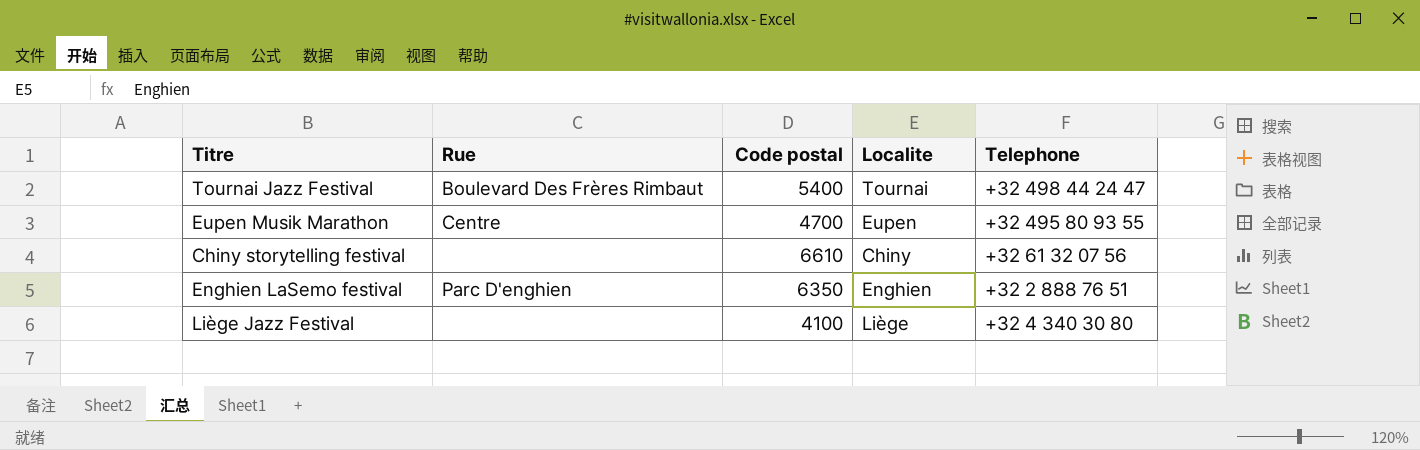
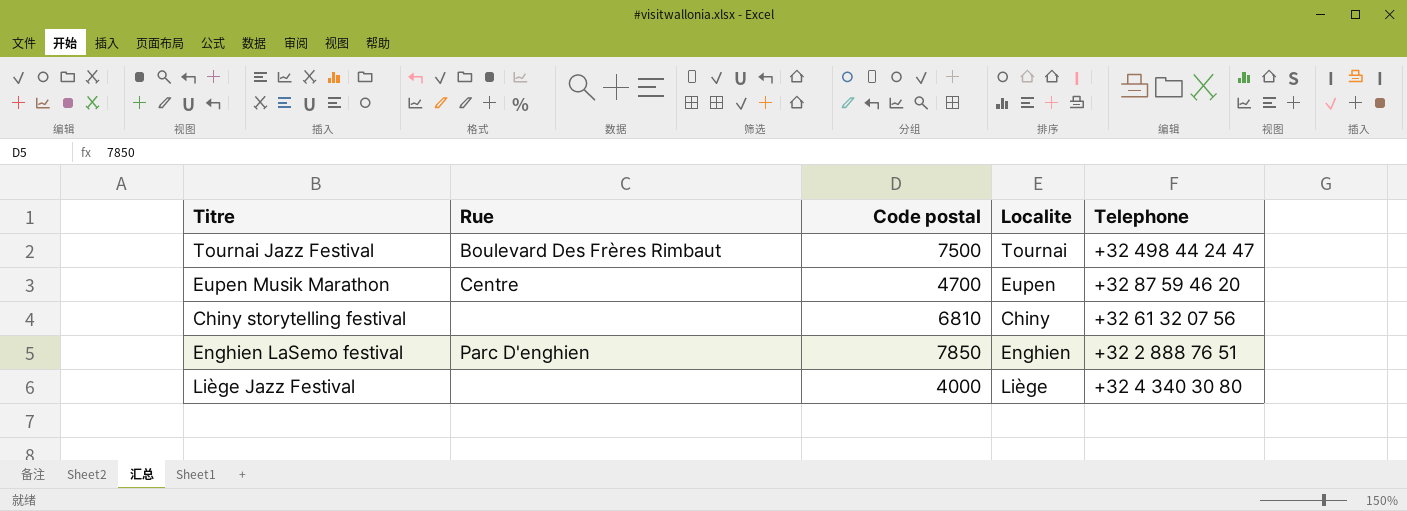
Tournai Jazz Festival | Code postal: 5400 -> 7500
Eupen Musik Marathon | Telephone: +32 495 80 93 55 -> +32 87 59 46 20
Chiny storytelling festival | Code postal: 6610 -> 6810
Enghien LaSemo festival | Code postal: 6350 -> 7850
Liège Jazz Festival | Code postal: 4100 -> 4000

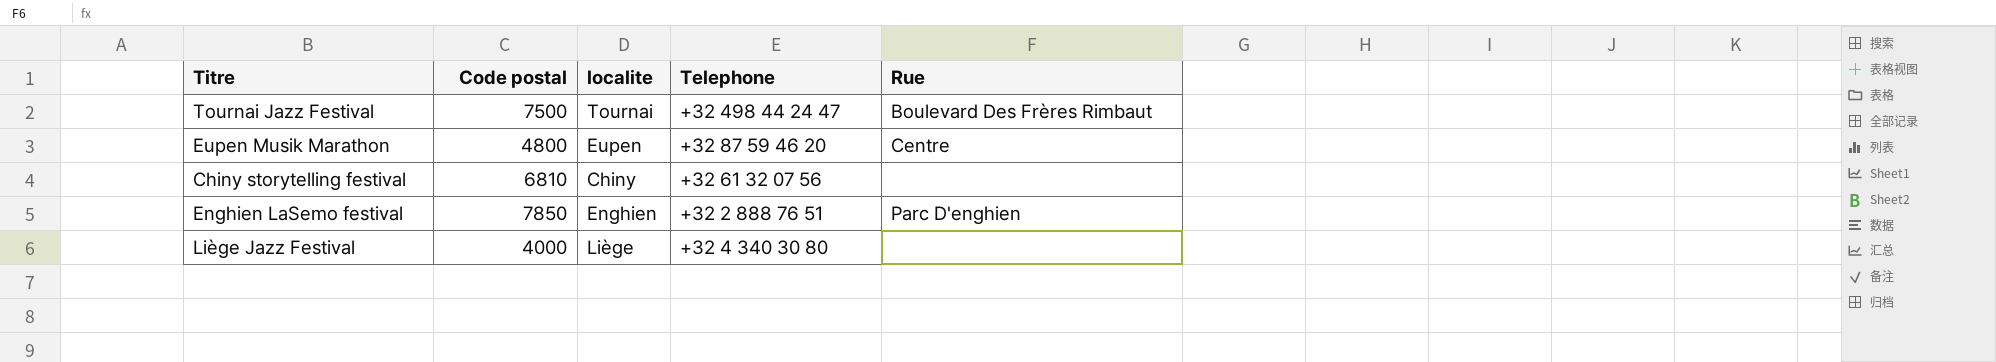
column name: Localite -> localite
column Rue | position: 2 -> 5
Eupen Musik Marathon | Code postal: 4700 -> 4800

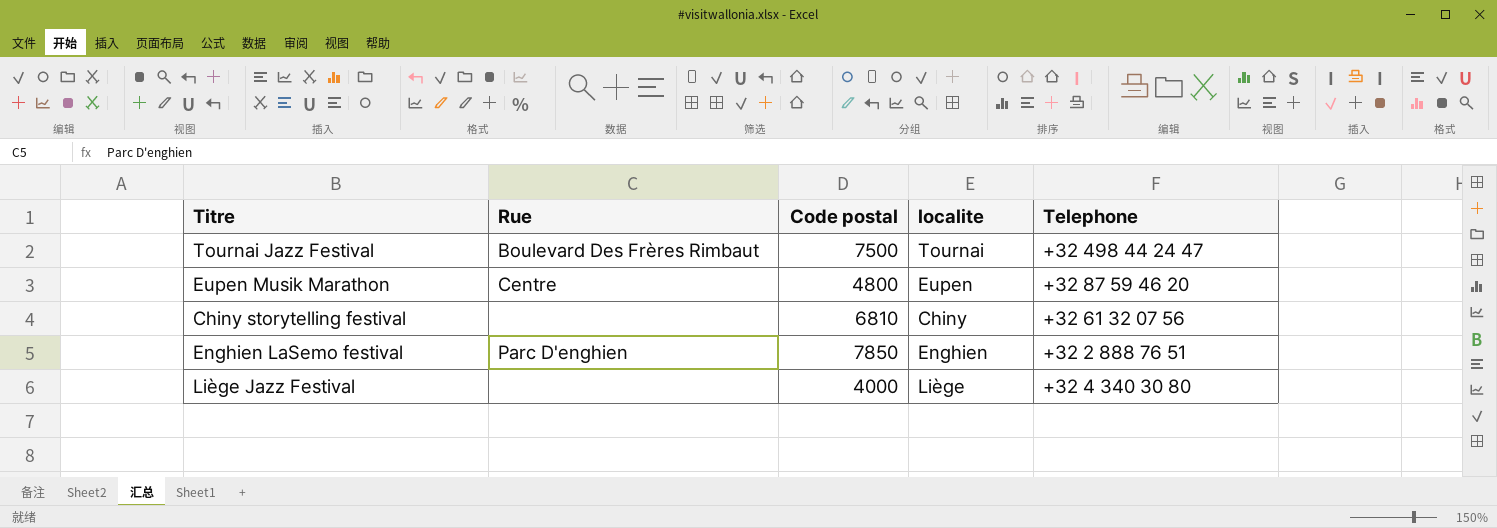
column Rue | position: 5 -> 2

